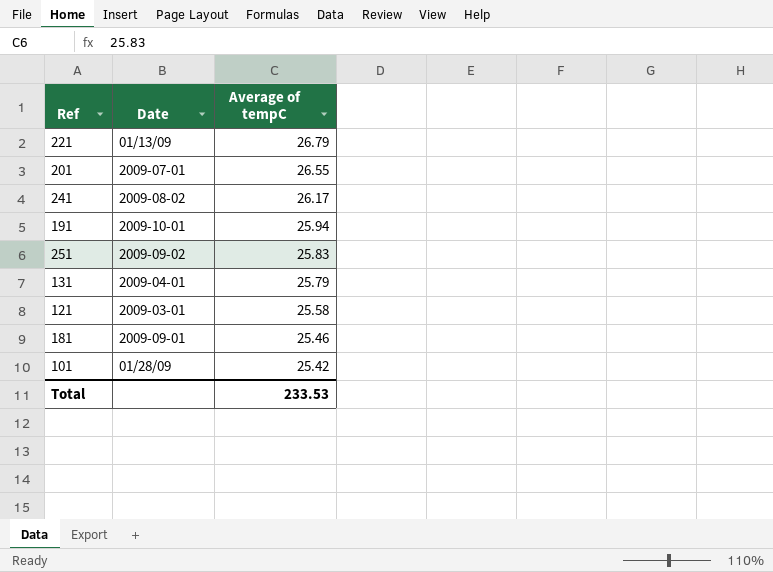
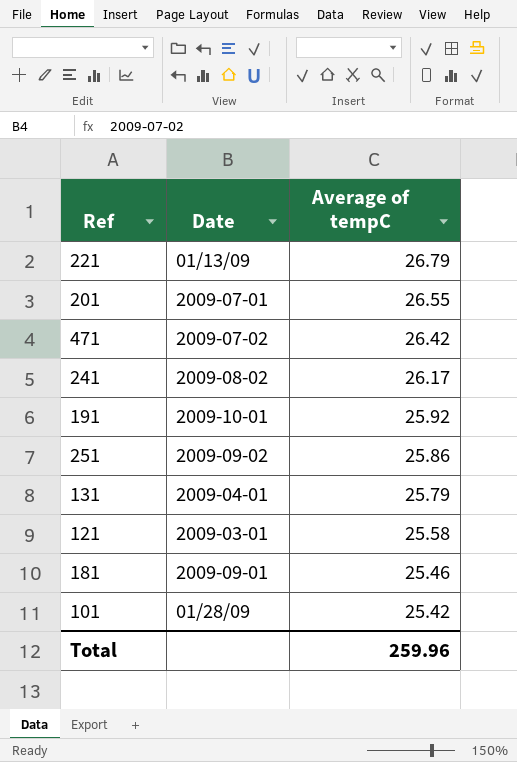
row 471: none -> 2009-07-02 | 26.42
191 | Average of tempC: 25.94 -> 25.92
251 | Average of tempC: 25.83 -> 25.86
Total | Average of tempC: 233.53 -> 259.96

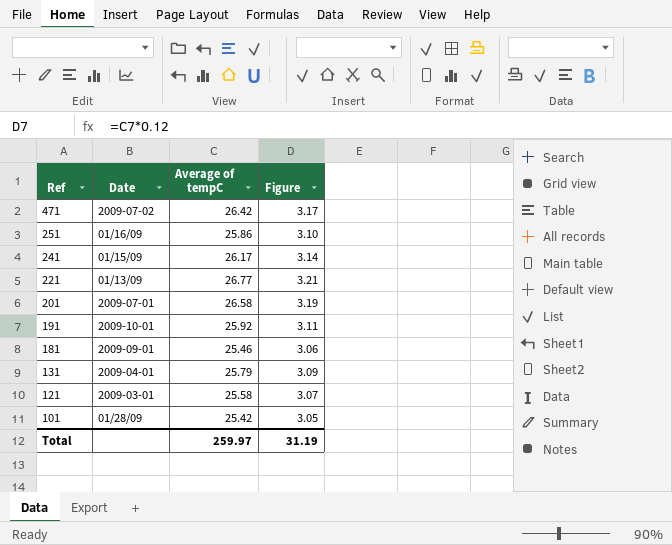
row order: Average of tempC descending -> Ref descending
column Figure | formula: none -> [Average of tempC] * 0.12
251 | Date: 2009-09-02 -> 01/16/09
241 | Date: 2009-08-02 -> 01/15/09
221 | Average of tempC: 26.79 -> 26.77
201 | Average of tempC: 26.55 -> 26.58
Total | Average of tempC: 259.96 -> 259.97

